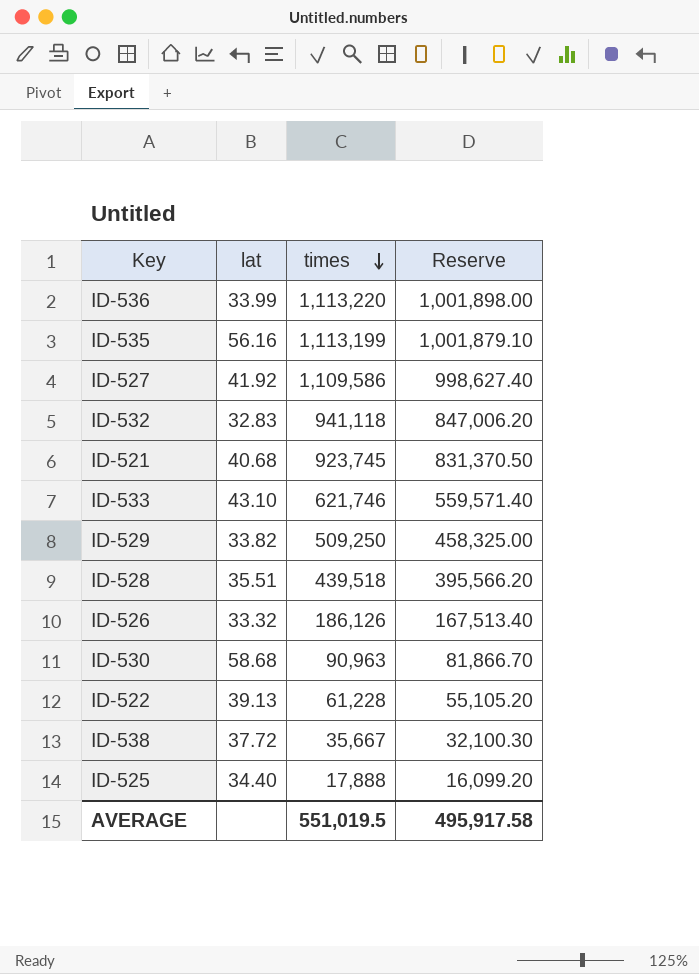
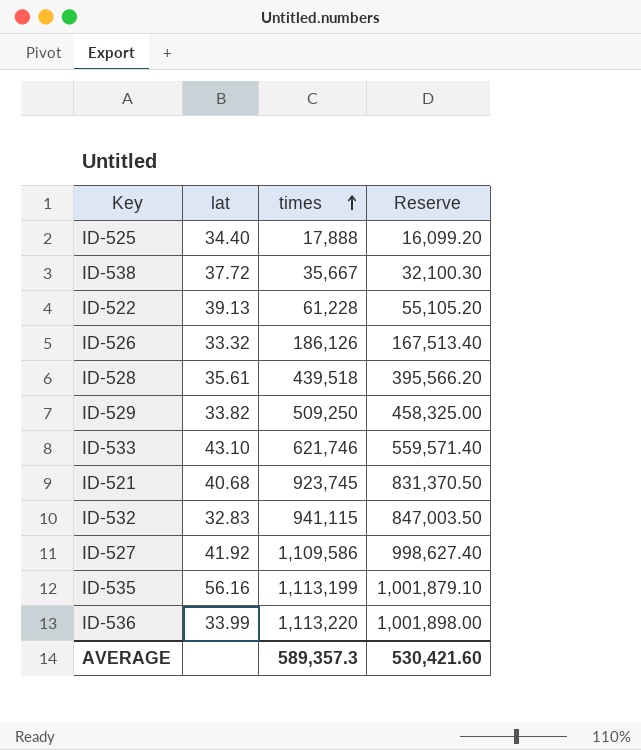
row order: times descending -> times ascending
row ID-530: 58.68 | 90,963 | 81,866.70 -> none
ID-528 | lat: 35.51 -> 35.61
ID-532 | times: 941,118 -> 941,115
ID-532 | Reserve: 847,006.20 -> 847,003.50
AVERAGE | times: 551,019.5 -> 589,357.3
AVERAGE | Reserve: 495,917.58 -> 530,421.60

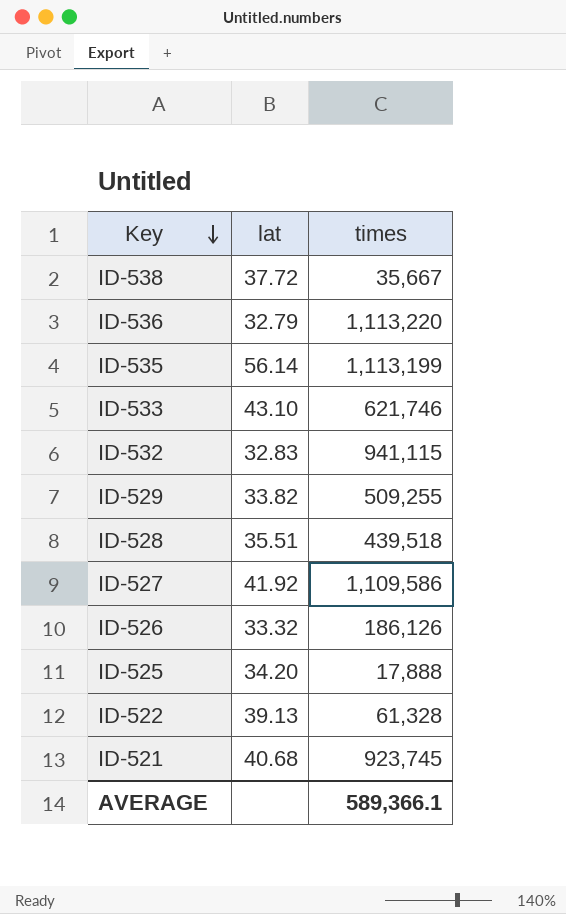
row order: times ascending -> Key descending
column Reserve | formula: [times] * 0.9 -> none
ID-536 | lat: 33.99 -> 32.79
ID-535 | lat: 56.16 -> 56.14
ID-529 | times: 509,250 -> 509,255
ID-528 | lat: 35.61 -> 35.51
ID-525 | lat: 34.40 -> 34.20
ID-522 | times: 61,228 -> 61,328
AVERAGE | times: 589,357.3 -> 589,366.1

